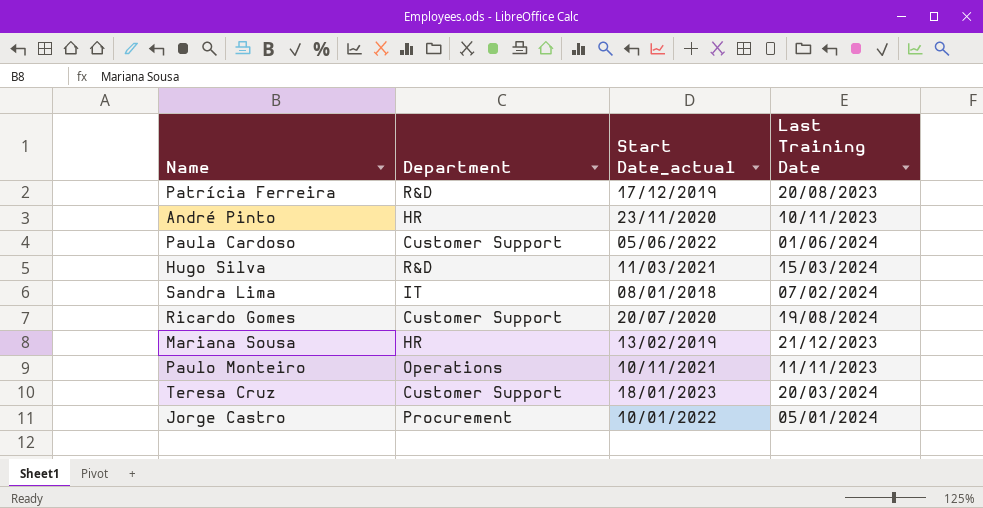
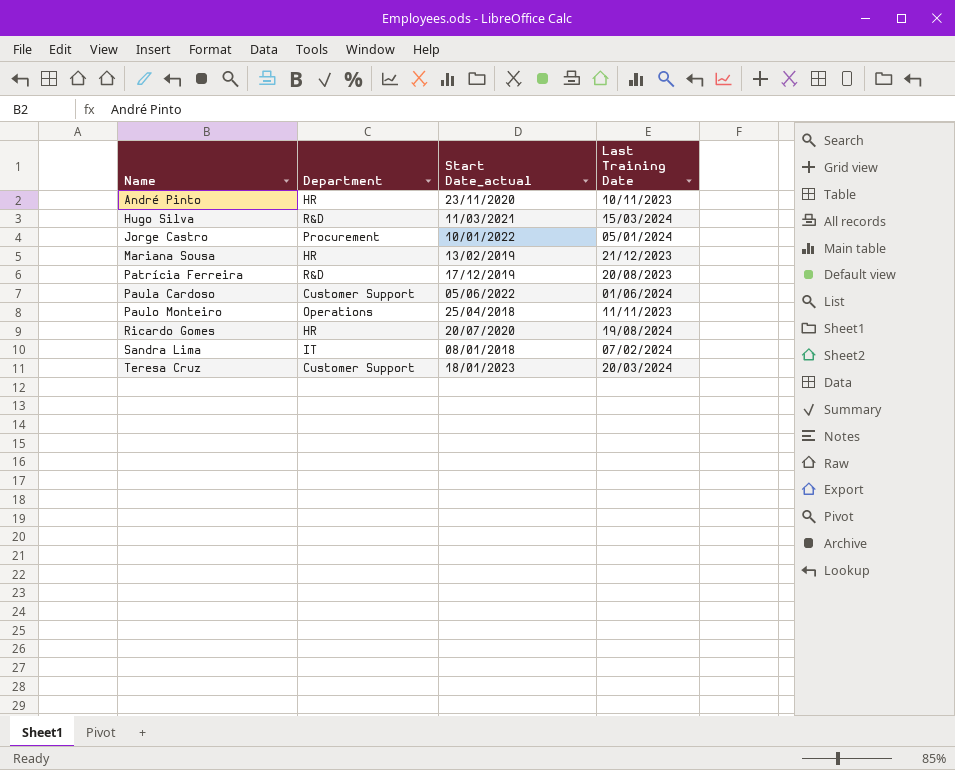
row order: none -> Name ascending
Paulo Monteiro | Start Date_actual: 10/11/2021 -> 25/04/2018
Ricardo Gomes | Department: Customer Support -> HR

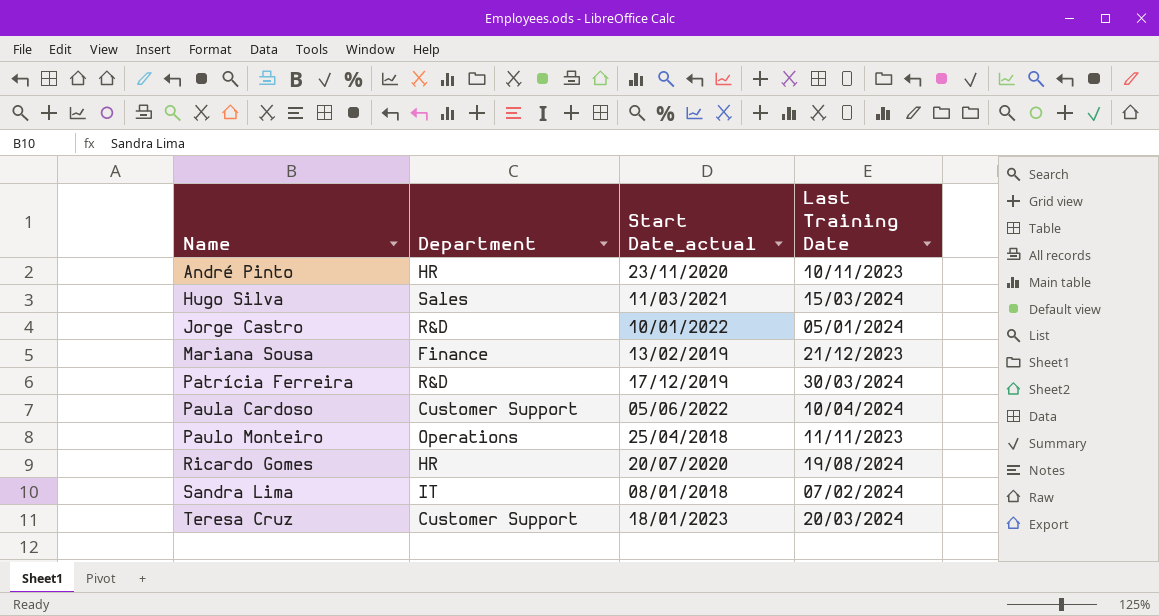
Hugo Silva | Department: R&D -> Sales
Jorge Castro | Department: Procurement -> R&D
Mariana Sousa | Department: HR -> Finance
Patrícia Ferreira | Last Training Date: 20/08/2023 -> 30/03/2024
Paula Cardoso | Last Training Date: 01/06/2024 -> 10/04/2024

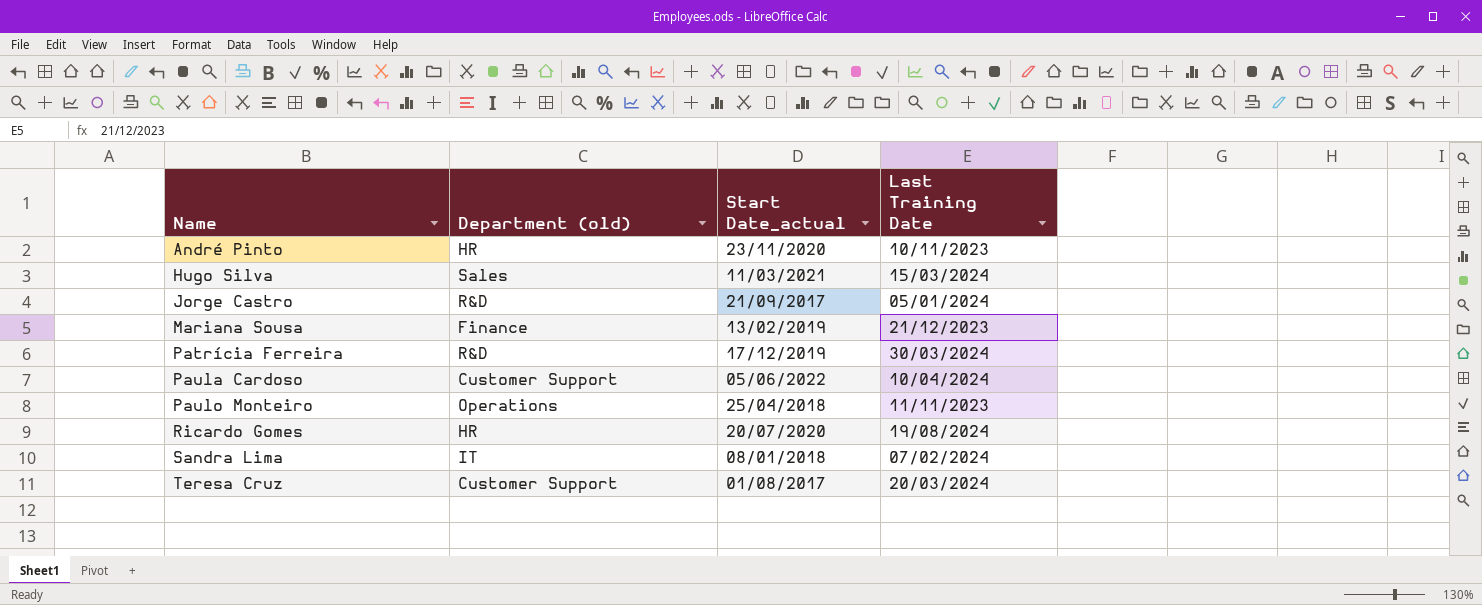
column name: Department -> Department (old)
Jorge Castro | Start Date_actual: 10/01/2022 -> 21/09/2017
Teresa Cruz | Start Date_actual: 18/01/2023 -> 01/08/2017

